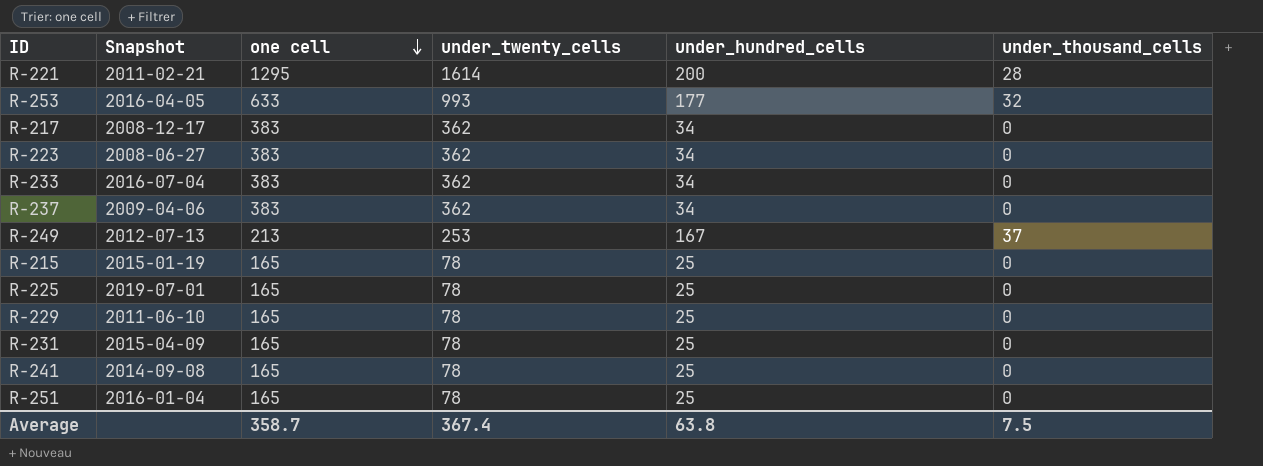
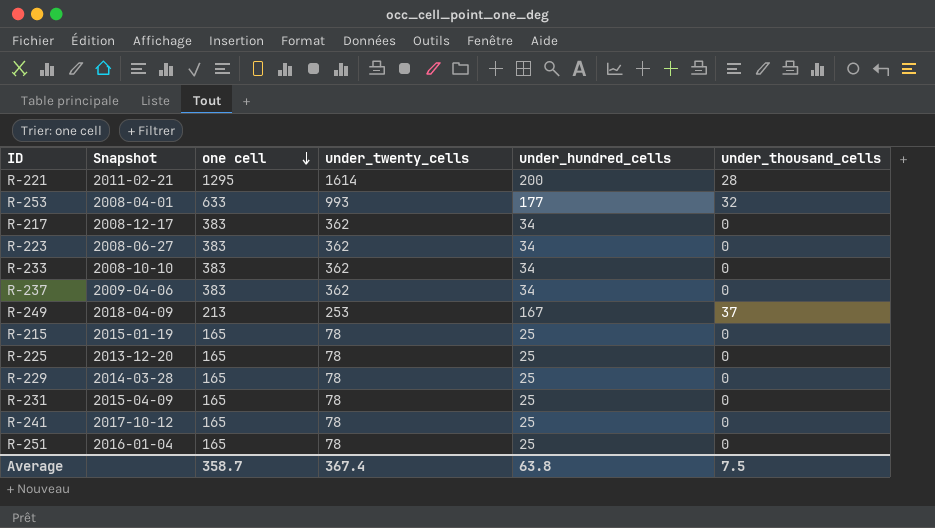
R-253 | Snapshot: 2016-04-05 -> 2008-04-01
R-233 | Snapshot: 2016-07-04 -> 2008-10-10
R-249 | Snapshot: 2012-07-13 -> 2018-04-09
R-225 | Snapshot: 2019-07-01 -> 2013-12-20
R-229 | Snapshot: 2011-06-10 -> 2014-03-28
R-241 | Snapshot: 2014-09-08 -> 2017-10-12

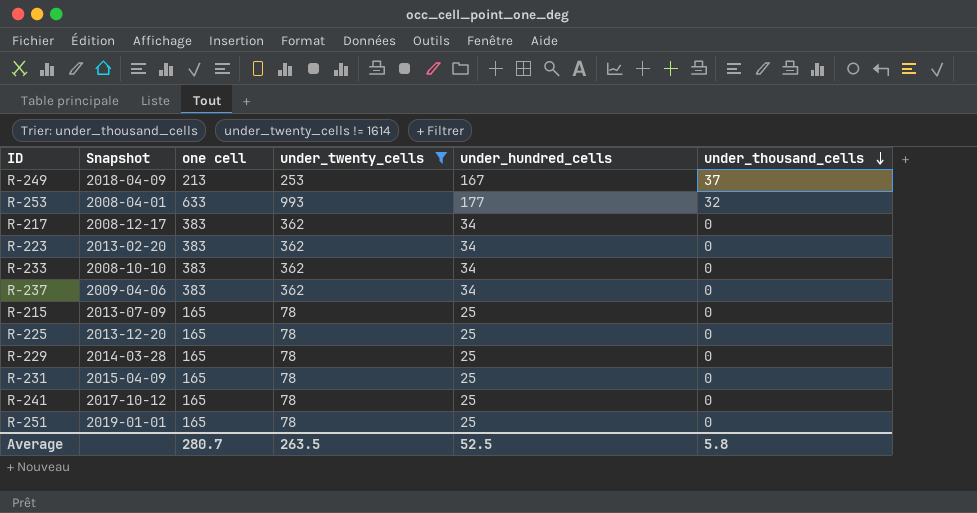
filter: none -> under_twenty_cells != 1614
row order: one cell descending -> under_thousand_cells descending
R-223 | Snapshot: 2008-06-27 -> 2013-02-20
R-215 | Snapshot: 2015-01-19 -> 2013-07-09
R-251 | Snapshot: 2016-01-04 -> 2019-01-01
Average | one cell: 358.7 -> 280.7
Average | under_twenty_cells: 367.4 -> 263.5
Average | under_hundred_cells: 63.8 -> 52.5
Average | under_thousand_cells: 7.5 -> 5.8

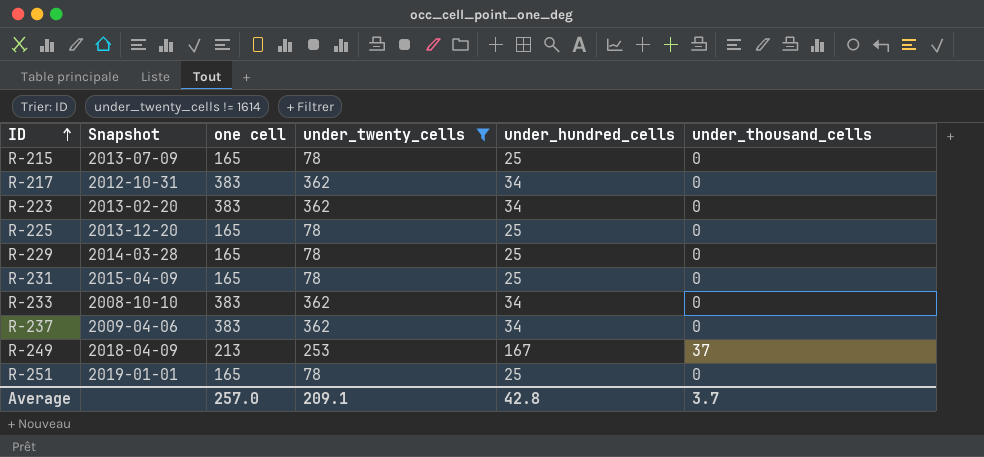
row order: under_thousand_cells descending -> ID ascending
row R-253: 2008-04-01 | 633 | 993 | 177 | 32 -> none
row R-241: 2017-10-12 | 165 | 78 | 25 | 0 -> none
R-217 | Snapshot: 2008-12-17 -> 2012-10-31
Average | one cell: 280.7 -> 257.0
Average | under_twenty_cells: 263.5 -> 209.1
Average | under_hundred_cells: 52.5 -> 42.8
Average | under_thousand_cells: 5.8 -> 3.7

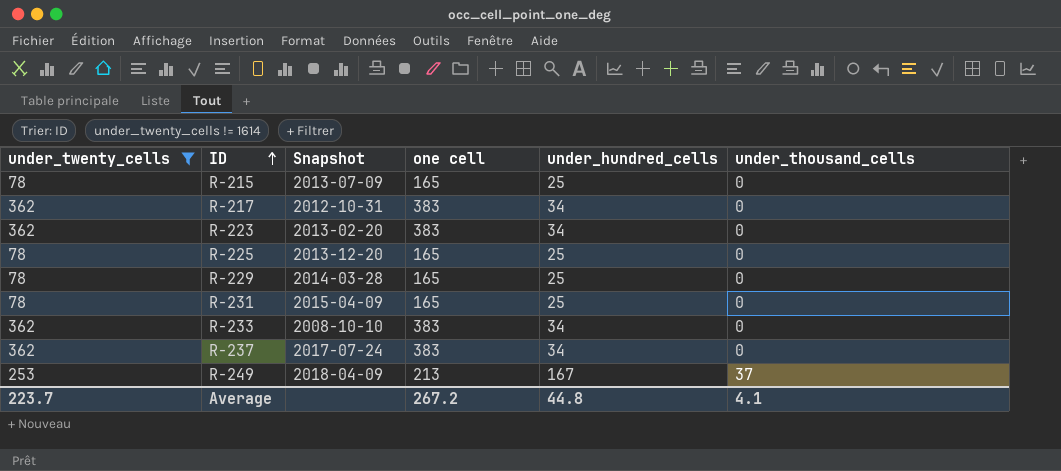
column under_twenty_cells | position: 4 -> 1
row R-251: 2019-01-01 | 165 | 78 | 25 | 0 -> none
R-237 | Snapshot: 2009-04-06 -> 2017-07-24
Average | under_twenty_cells: 209.1 -> 223.7
Average | one cell: 257.0 -> 267.2
Average | under_hundred_cells: 42.8 -> 44.8
Average | under_thousand_cells: 3.7 -> 4.1

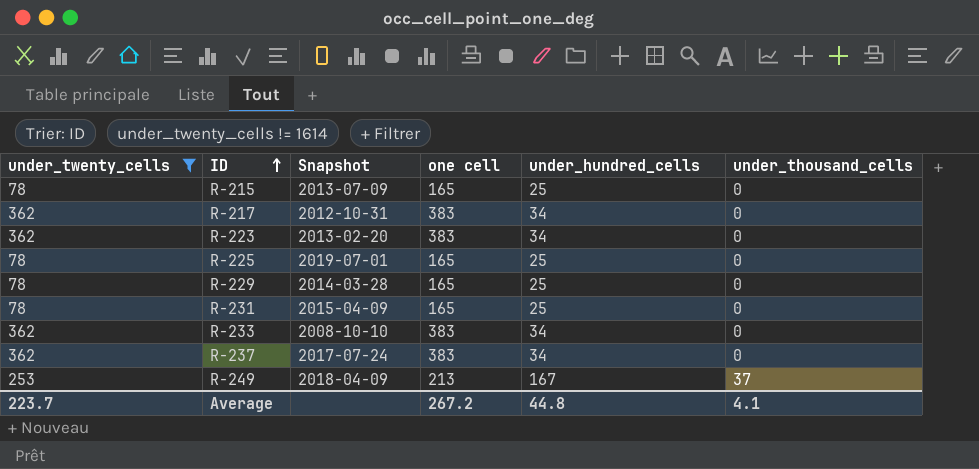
R-225 | Snapshot: 2013-12-20 -> 2019-07-01

